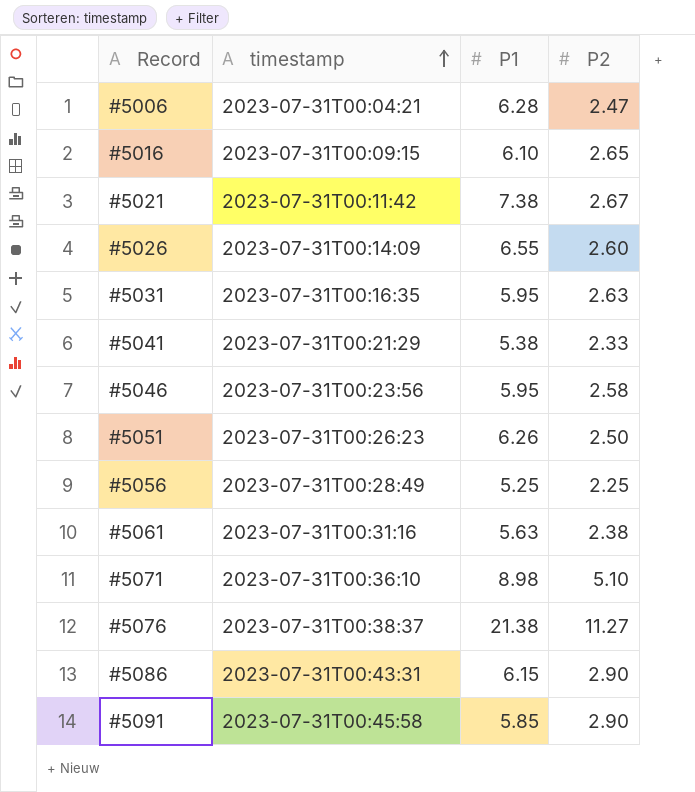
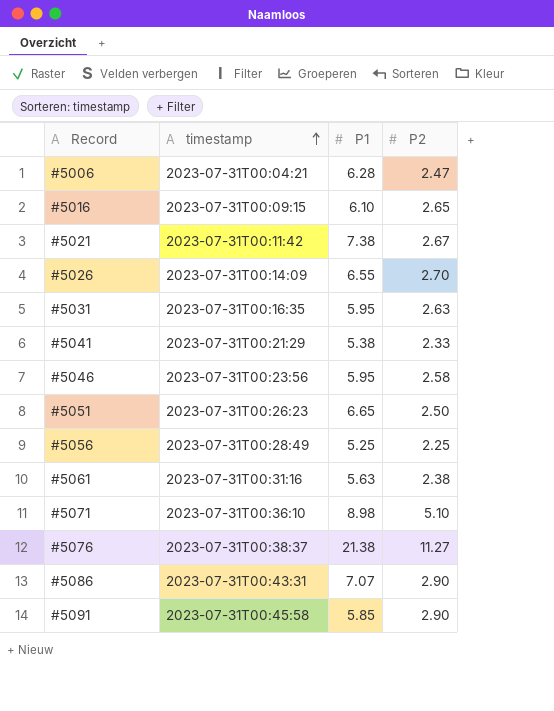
#5026 | P2: 2.60 -> 2.70
#5051 | P1: 6.26 -> 6.65
#5086 | P1: 6.15 -> 7.07

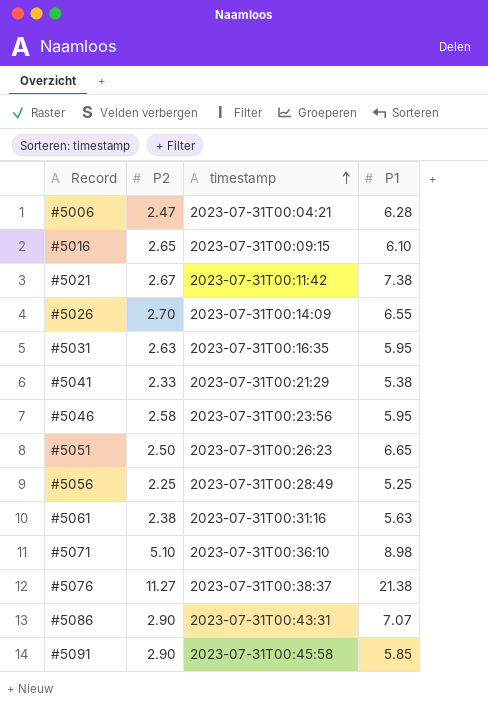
column P2 | position: 4 -> 2

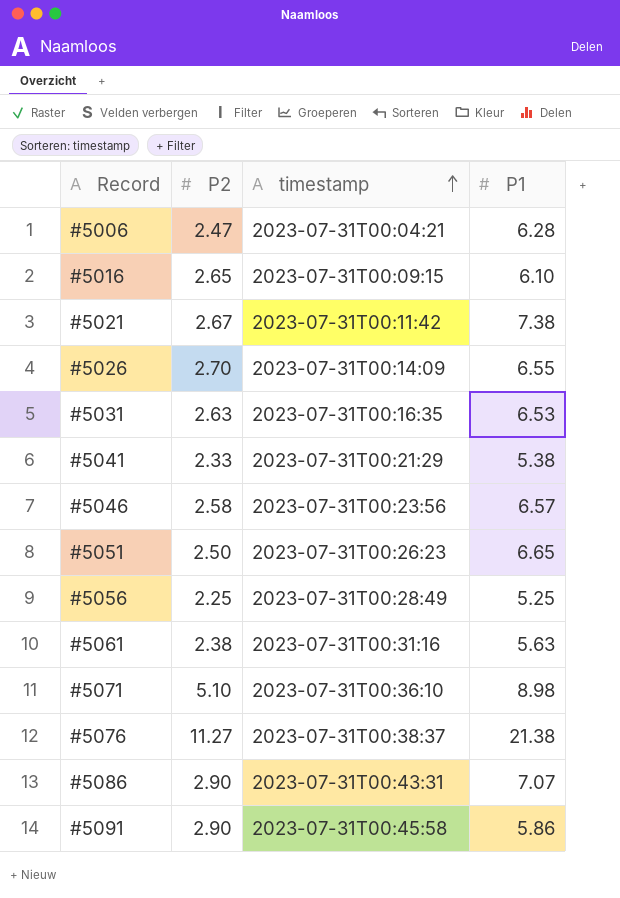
#5031 | P1: 5.95 -> 6.53
#5046 | P1: 5.95 -> 6.57
#5091 | P1: 5.85 -> 5.86

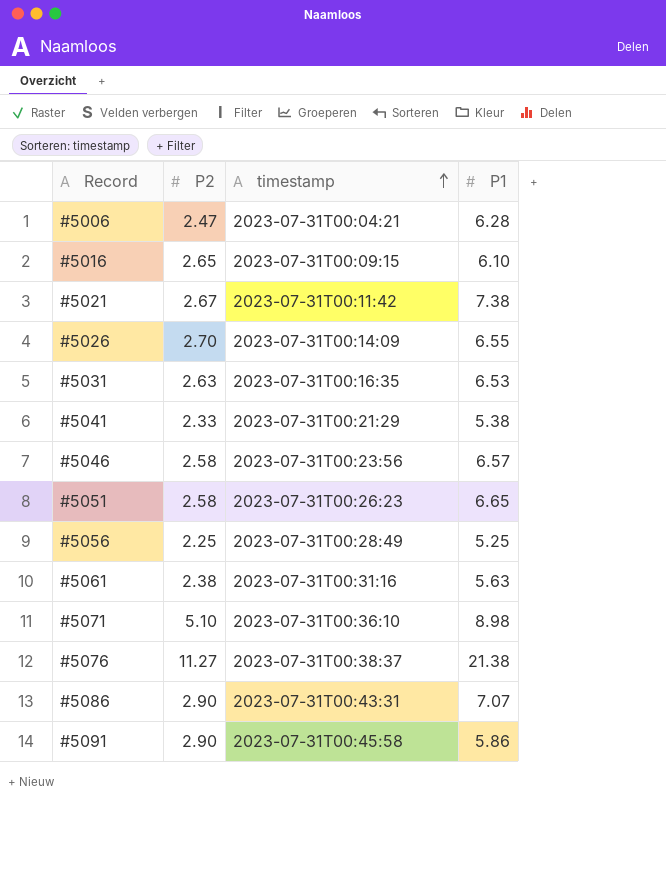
#5051 | P2: 2.50 -> 2.58

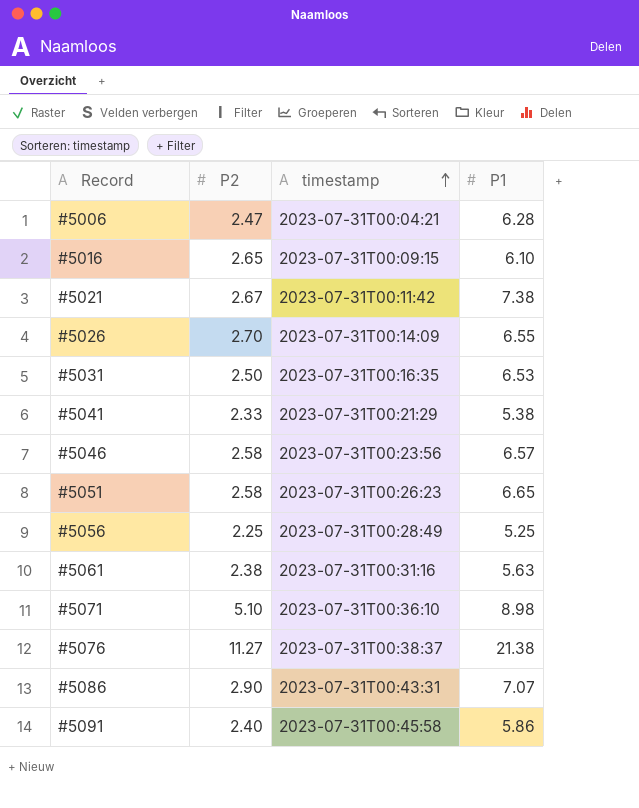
#5031 | P2: 2.63 -> 2.50
#5091 | P2: 2.90 -> 2.40

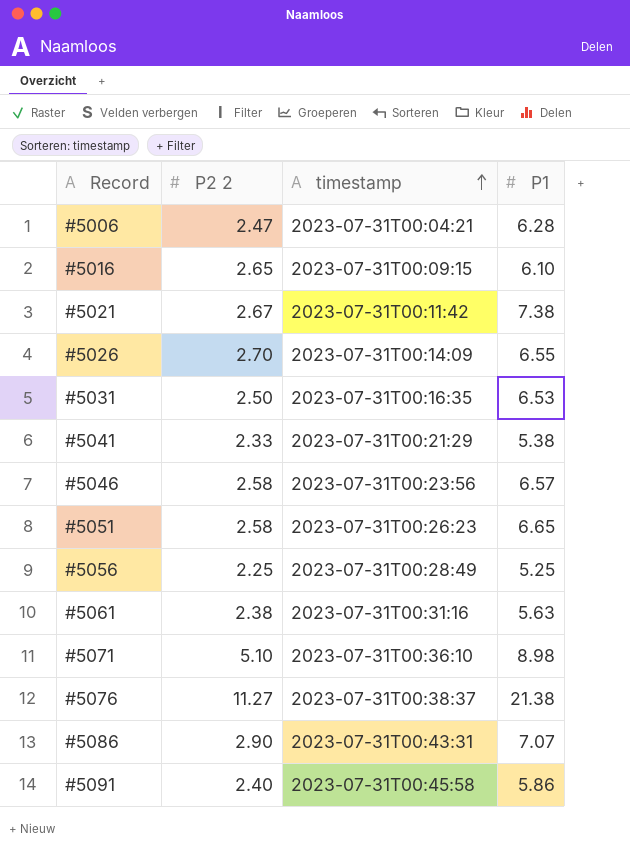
column name: P2 -> P2 2

